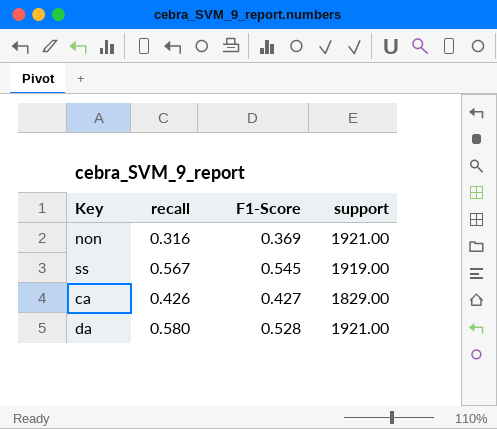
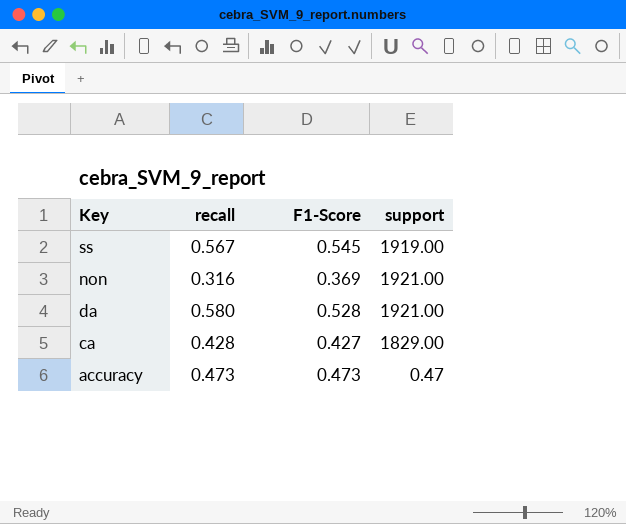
row order: none -> Key descending
ca | recall: 0.426 -> 0.428
row accuracy: none -> 0.473 | 0.473 | 0.47

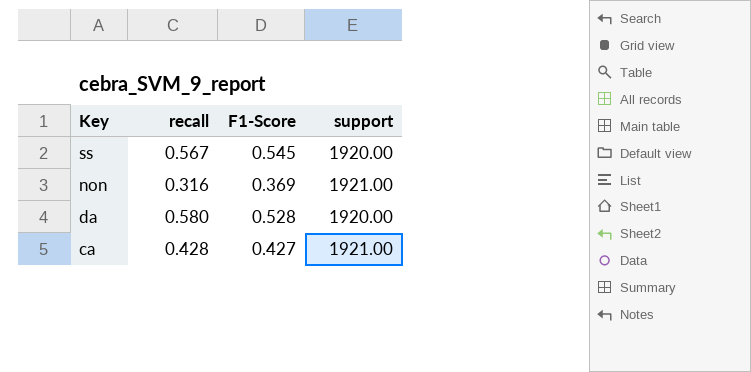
row accuracy: 0.473 | 0.473 | 0.47 -> none
ss | support: 1919.00 -> 1920.00
da | support: 1921.00 -> 1920.00
ca | support: 1829.00 -> 1921.00

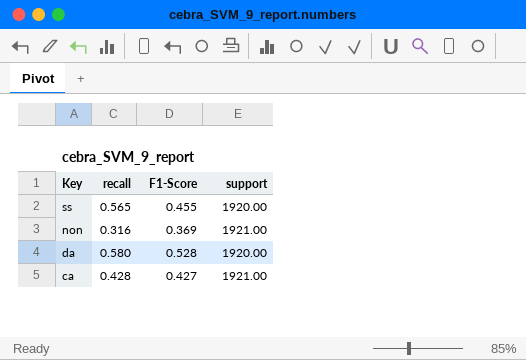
ss | recall: 0.567 -> 0.565
ss | F1-Score: 0.545 -> 0.455

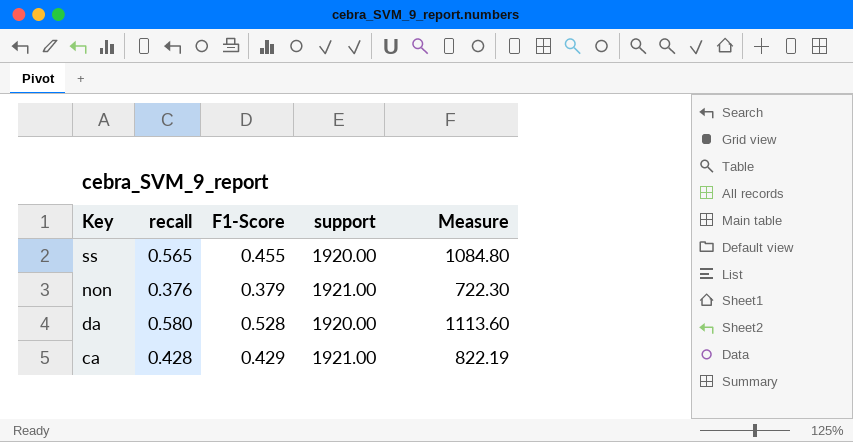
column Measure | formula: none -> [recall] * [support]
non | recall: 0.316 -> 0.376
non | F1-Score: 0.369 -> 0.379
ca | F1-Score: 0.427 -> 0.429

